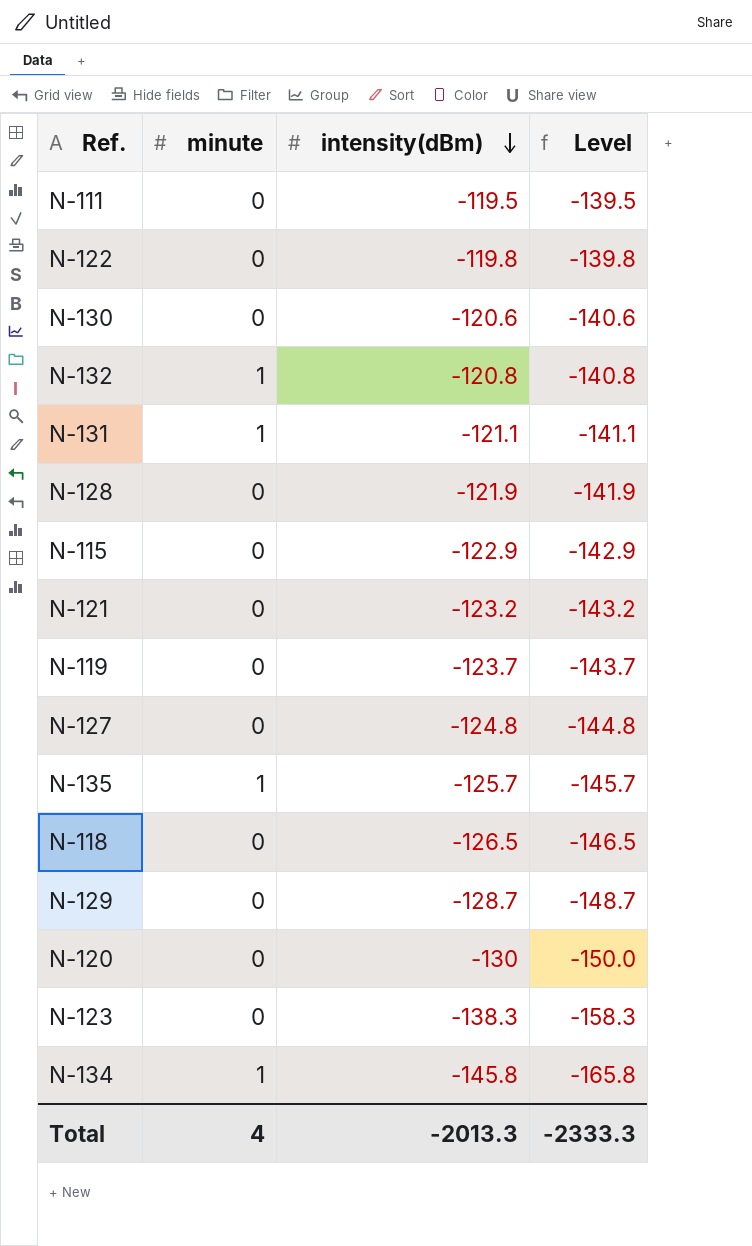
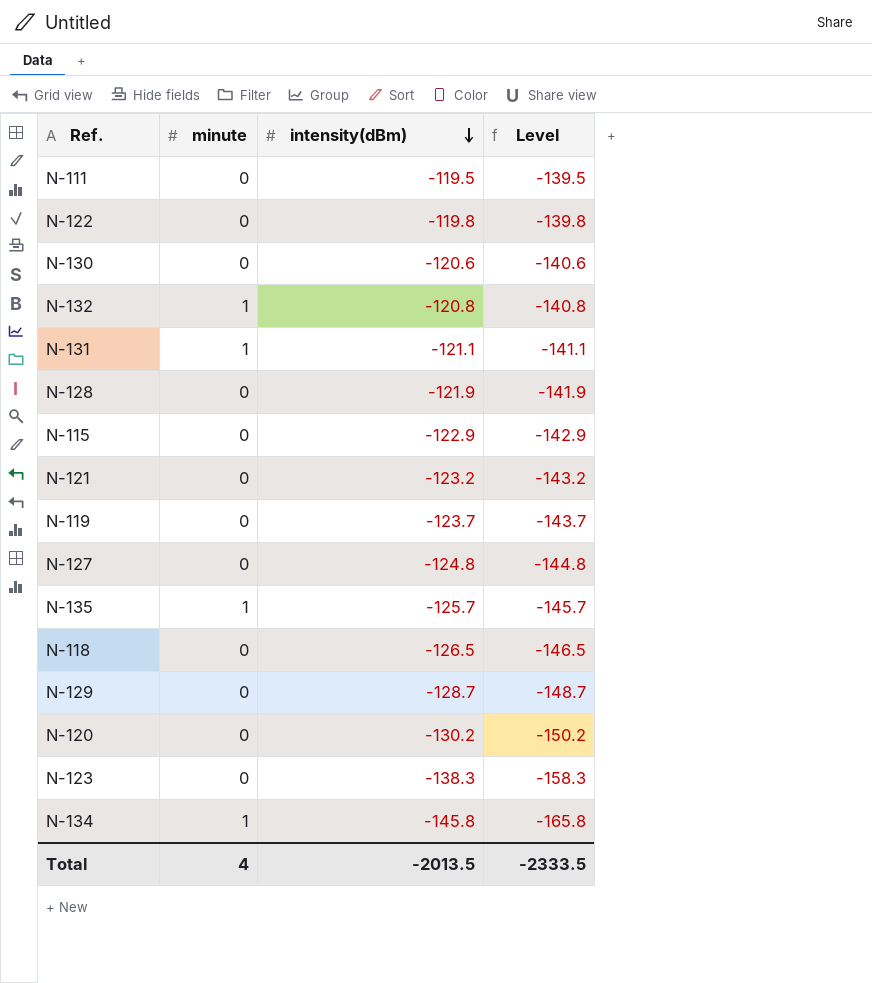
N-120 | intensity(dBm): -130 -> -130.2
N-120 | Level: -150.0 -> -150.2
Total | intensity(dBm): -2013.3 -> -2013.5
Total | Level: -2333.3 -> -2333.5

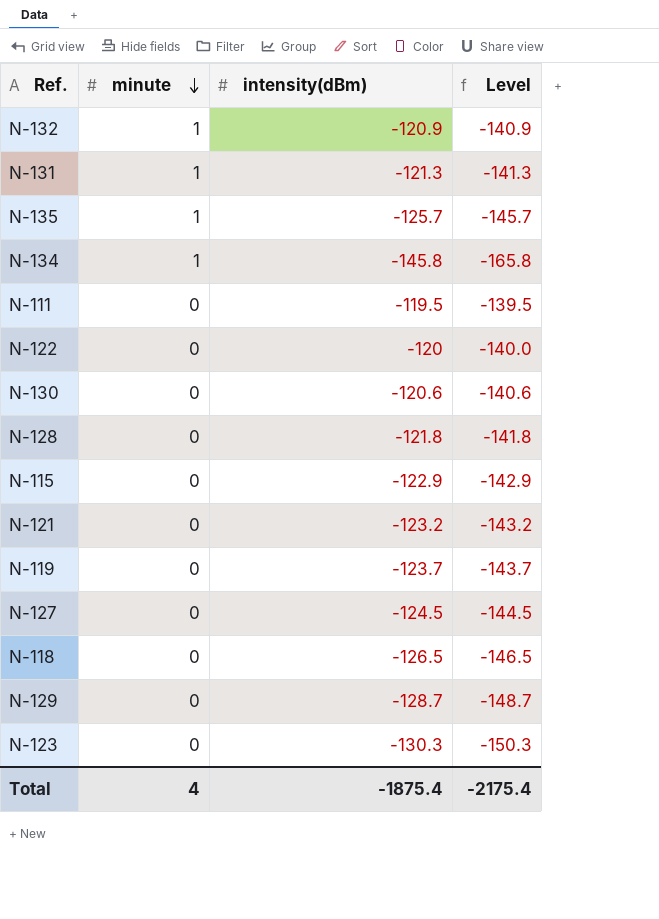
row order: intensity(dBm) descending -> minute descending
row N-120: 0 | -130.2 | -150.2 -> none
N-132 | intensity(dBm): -120.8 -> -120.9
N-132 | Level: -140.8 -> -140.9
N-131 | intensity(dBm): -121.1 -> -121.3
N-131 | Level: -141.1 -> -141.3
N-122 | intensity(dBm): -119.8 -> -120
N-122 | Level: -139.8 -> -140.0
N-128 | intensity(dBm): -121.9 -> -121.8
N-128 | Level: -141.9 -> -141.8
N-127 | intensity(dBm): -124.8 -> -124.5
N-127 | Level: -144.8 -> -144.5
N-123 | intensity(dBm): -138.3 -> -130.3
N-123 | Level: -158.3 -> -150.3
Total | intensity(dBm): -2013.5 -> -1875.4
Total | Level: -2333.5 -> -2175.4

